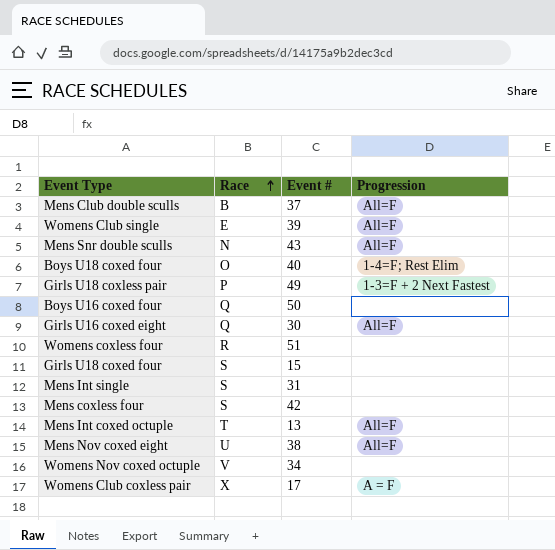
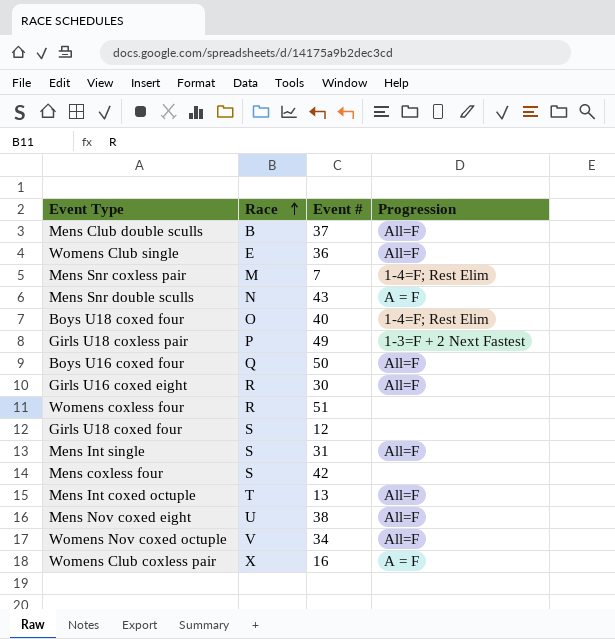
Womens Club single | Event #: 39 -> 36
row Mens Snr coxless pair: none -> M | 7 | 1-4=F; Rest Elim
Mens Snr double sculls | Progression: All=F -> A = F
Boys U16 coxed four | Progression: none -> All=F
Girls U16 coxed eight | Race: Q -> R
Girls U18 coxed four | Event #: 15 -> 12
Mens Int single | Progression: none -> All=F
Womens Nov coxed octuple | Progression: none -> All=F
Womens Club coxless pair | Event #: 17 -> 16

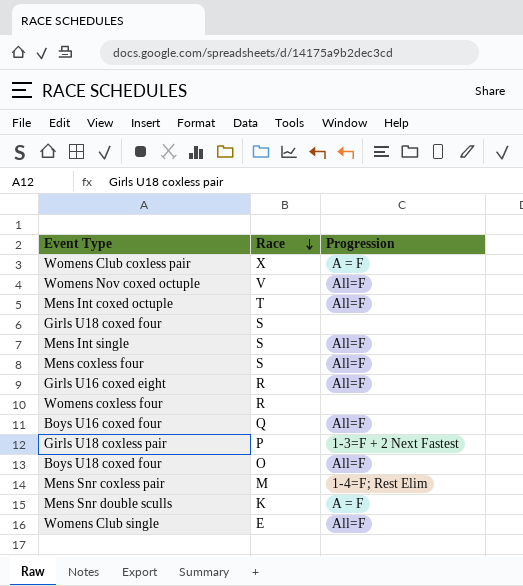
row order: Race ascending -> Race descending
column Event # | position: 3 -> none
row Mens Club double sculls: B | 37 | All=F -> none
row Mens Nov coxed eight: U | 38 | All=F -> none
Mens coxless four | Progression: none -> All=F
Boys U18 coxed four | Progression: 1-4=F; Rest Elim -> All=F
Mens Snr double sculls | Race: N -> K

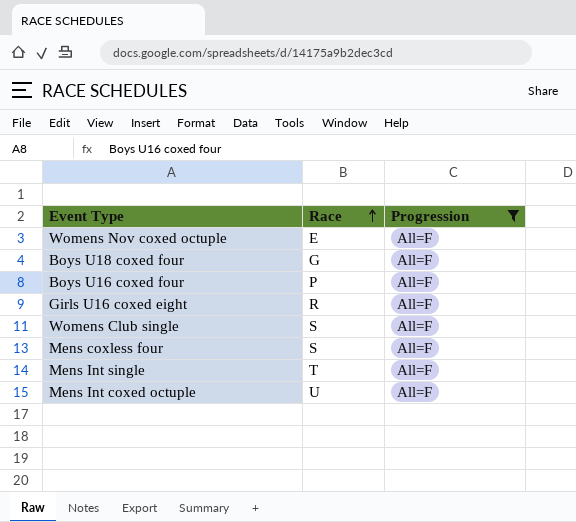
filter: none -> Progression = All=F
row order: Race descending -> Race ascending
Womens Nov coxed octuple | Race: V -> E
Boys U18 coxed four | Race: O -> G
Boys U16 coxed four | Race: Q -> P
Womens Club single | Race: E -> S
Mens Int single | Race: S -> T
Mens Int coxed octuple | Race: T -> U

